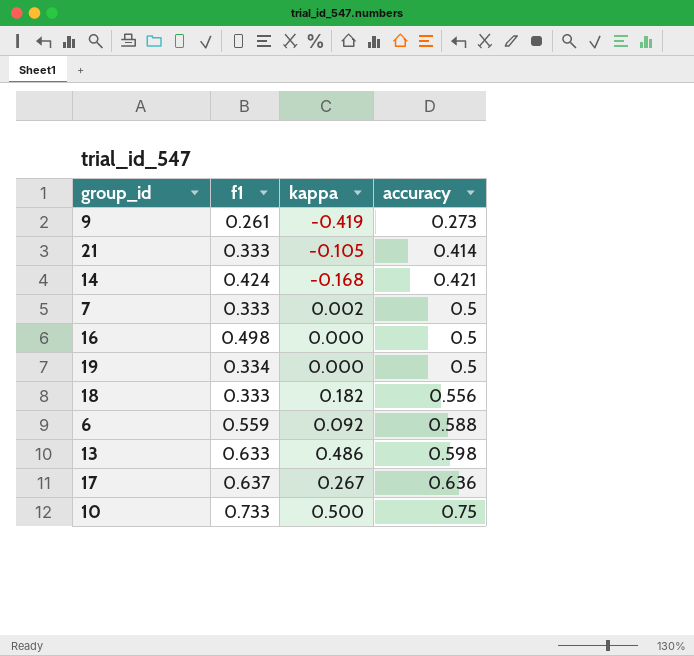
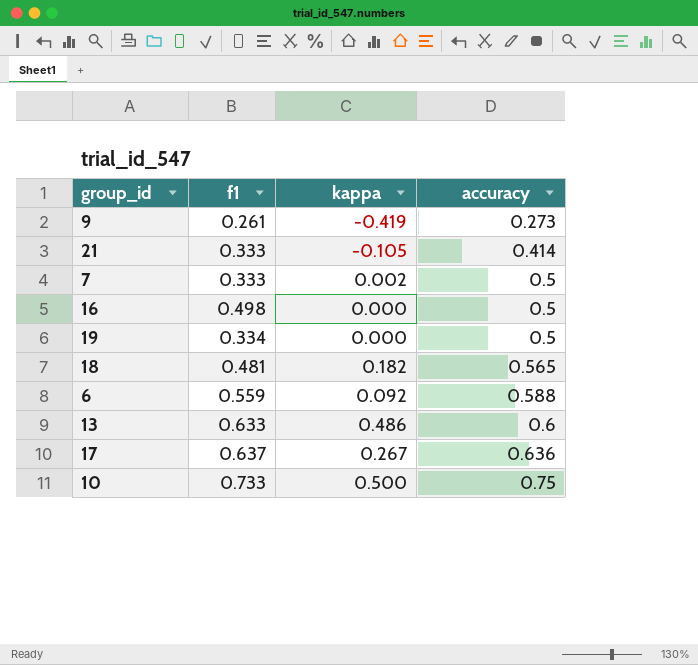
row 14: 0.424 | -0.168 | 0.421 -> none
18 | f1: 0.333 -> 0.481
18 | accuracy: 0.556 -> 0.565
13 | accuracy: 0.598 -> 0.6

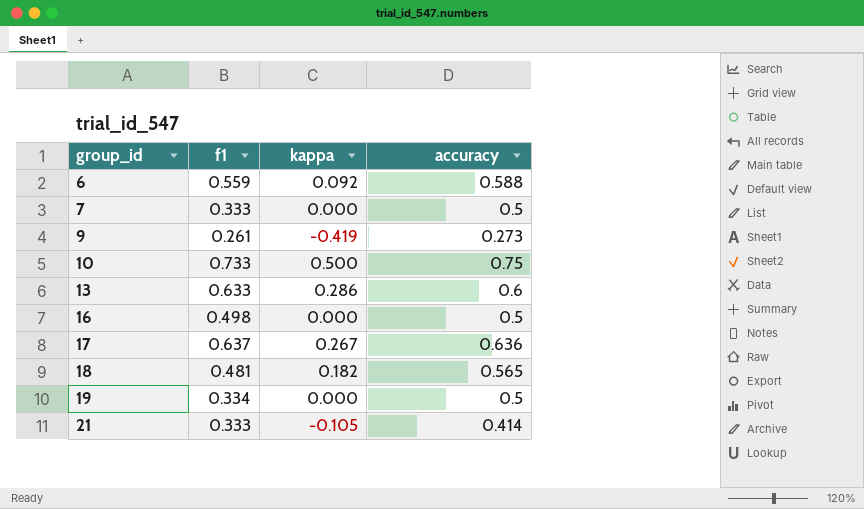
row order: accuracy ascending -> group_id ascending
7 | kappa: 0.002 -> 0.000
13 | kappa: 0.486 -> 0.286

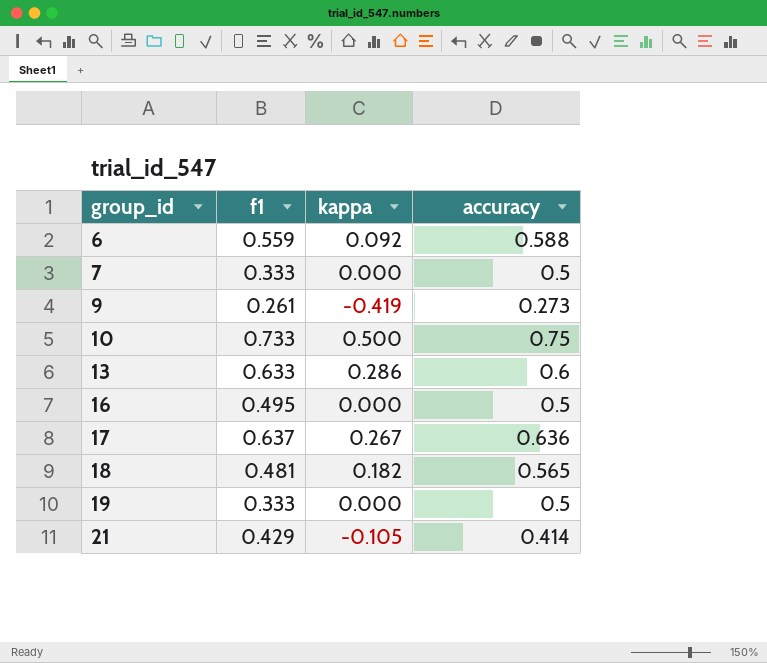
16 | f1: 0.498 -> 0.495
19 | f1: 0.334 -> 0.333
21 | f1: 0.333 -> 0.429

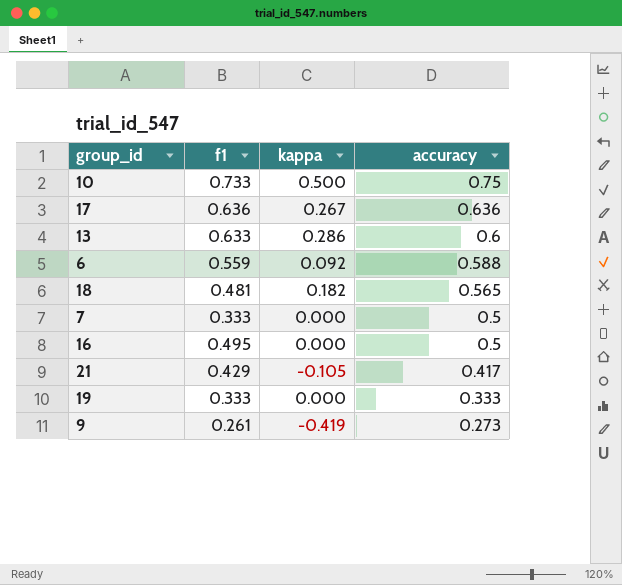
row order: group_id ascending -> accuracy descending
17 | f1: 0.637 -> 0.636
21 | accuracy: 0.414 -> 0.417
19 | accuracy: 0.5 -> 0.333

